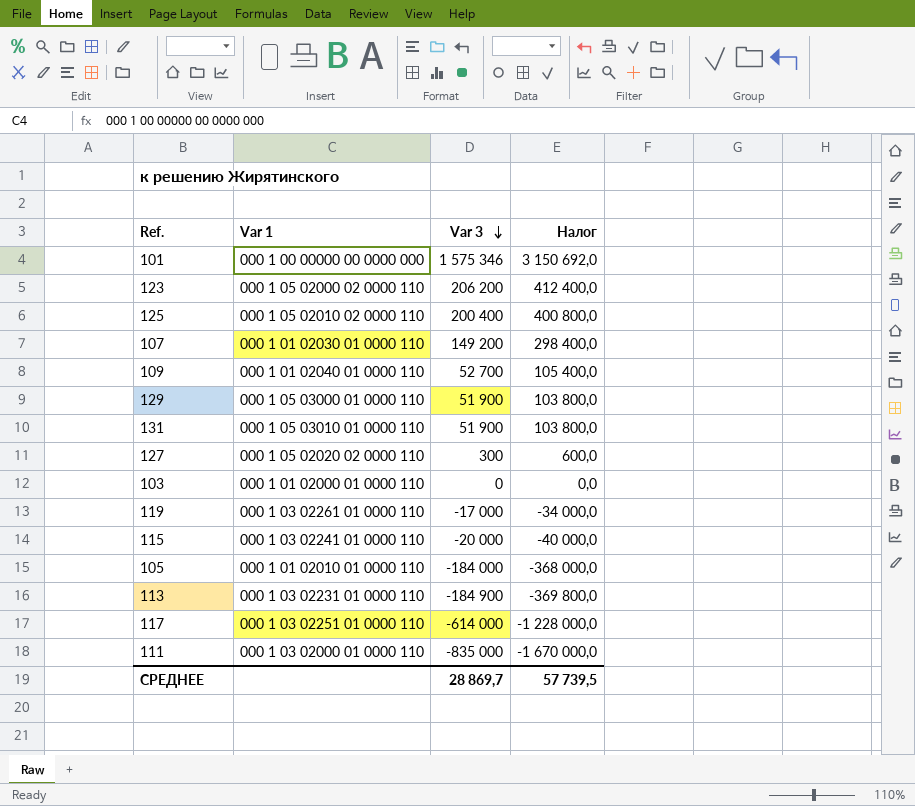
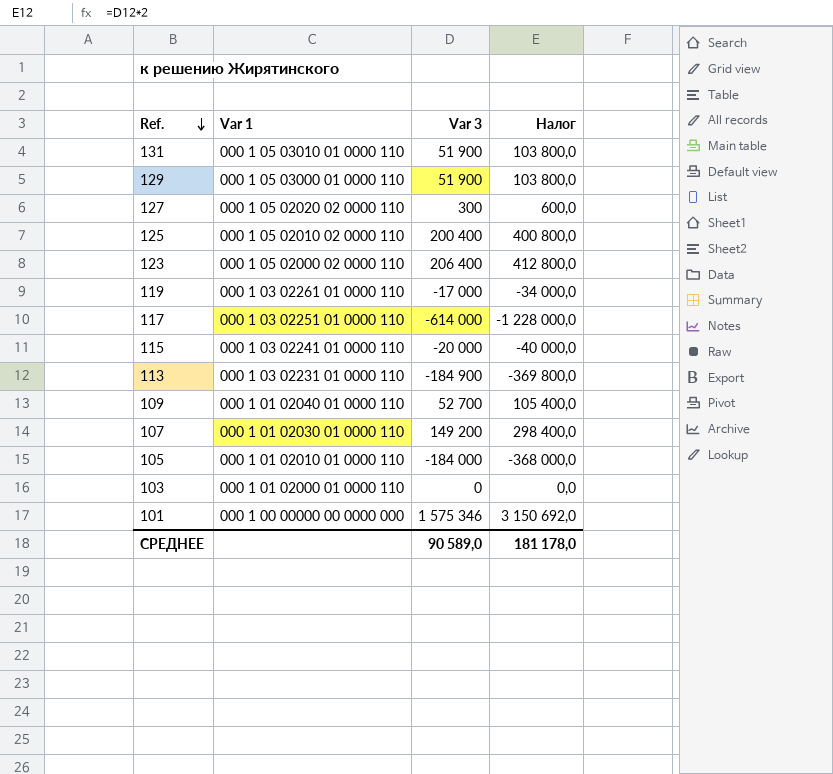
row order: Var 3 descending -> Ref. descending
row 111: 000 1 03 02000 01 0000 110 | -835 000 | -1 670 000,0 -> none
123 | Var 3: 206 200 -> 206 400
123 | Налог: 412 400,0 -> 412 800,0
СРЕДНЕЕ | Var 3: 28 869,7 -> 90 589,0
СРЕДНЕЕ | Налог: 57 739,5 -> 181 178,0

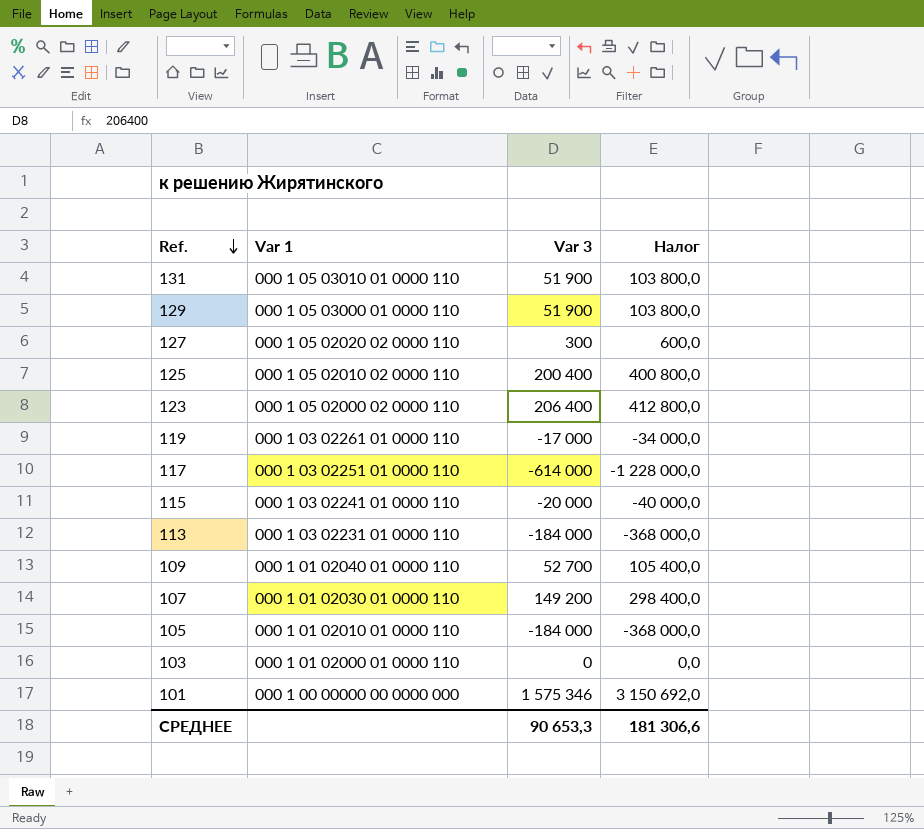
113 | Var 3: -184 900 -> -184 000
113 | Налог: -369 800,0 -> -368 000,0
СРЕДНЕЕ | Var 3: 90 589,0 -> 90 653,3
СРЕДНЕЕ | Налог: 181 178,0 -> 181 306,6

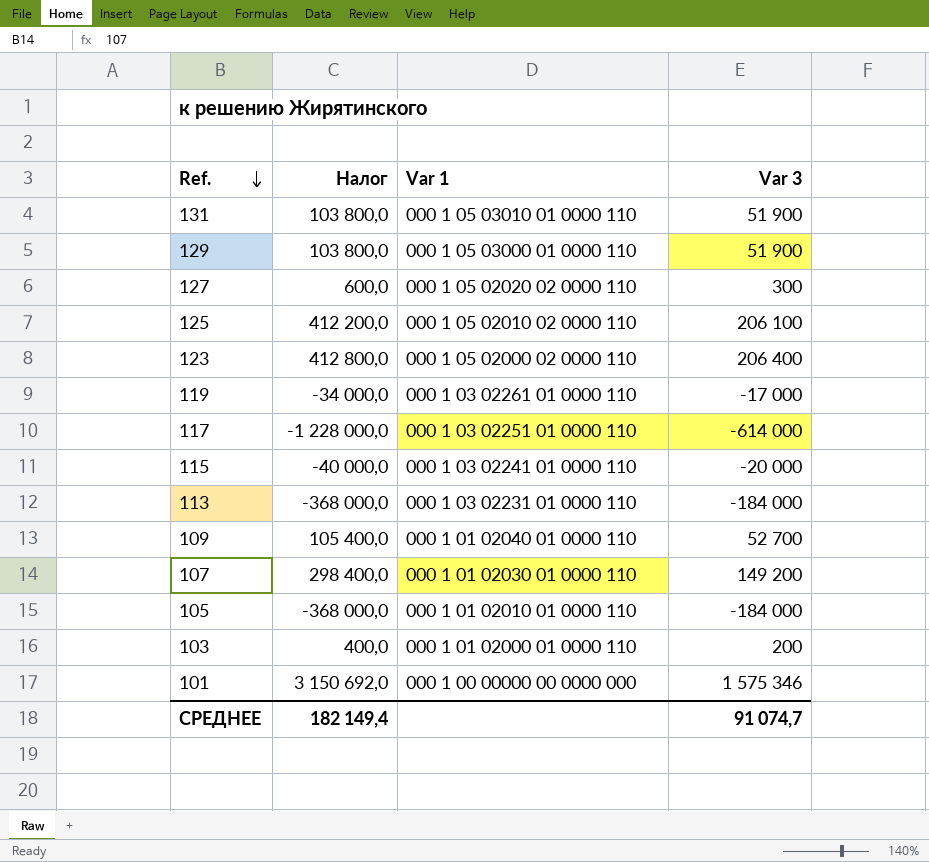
column Налог | position: 4 -> 2
125 | Налог: 400 800,0 -> 412 200,0
125 | Var 3: 200 400 -> 206 100
103 | Налог: 0,0 -> 400,0
103 | Var 3: 0 -> 200
СРЕДНЕЕ | Налог: 181 306,6 -> 182 149,4
СРЕДНЕЕ | Var 3: 90 653,3 -> 91 074,7

